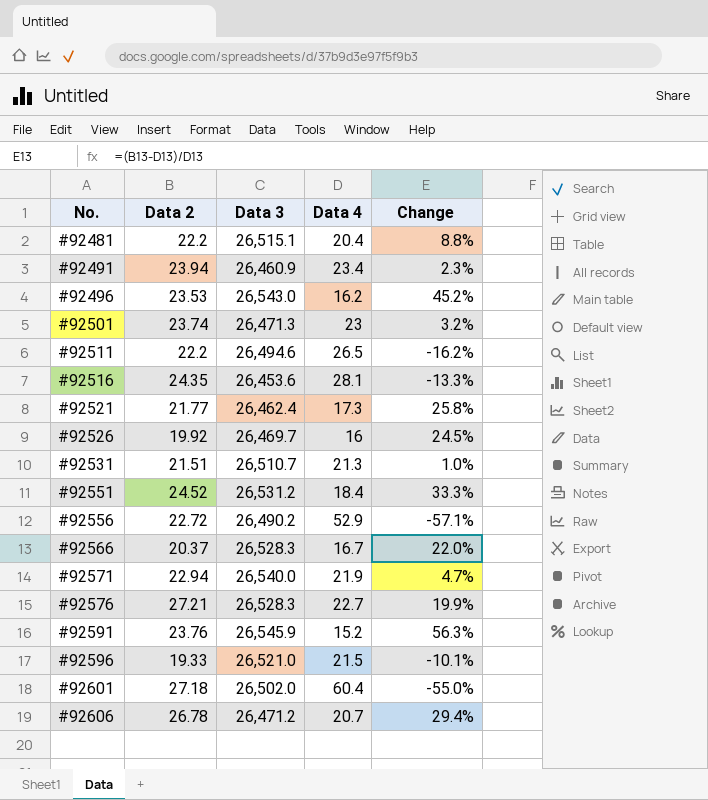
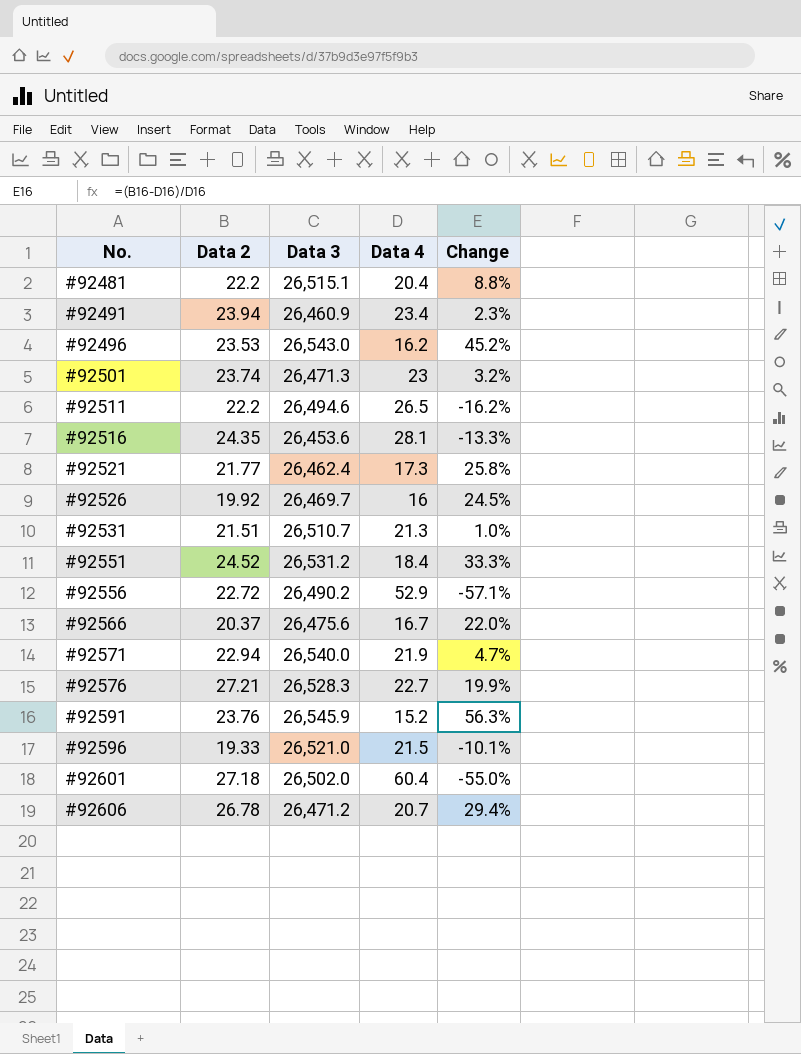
#92566 | Data 3: 26,528.3 -> 26,475.6

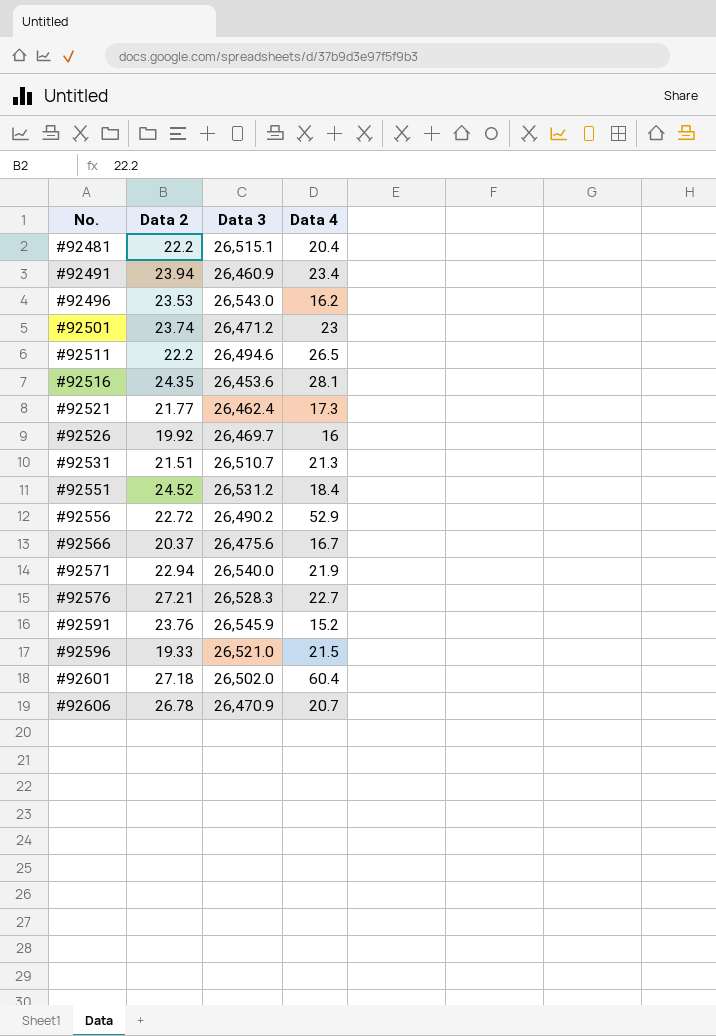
column Change | formula: ([Data 2] - [Data 4]) / [Data 4] -> none
#92501 | Data 3: 26,471.3 -> 26,471.2
#92606 | Data 3: 26,471.2 -> 26,470.9

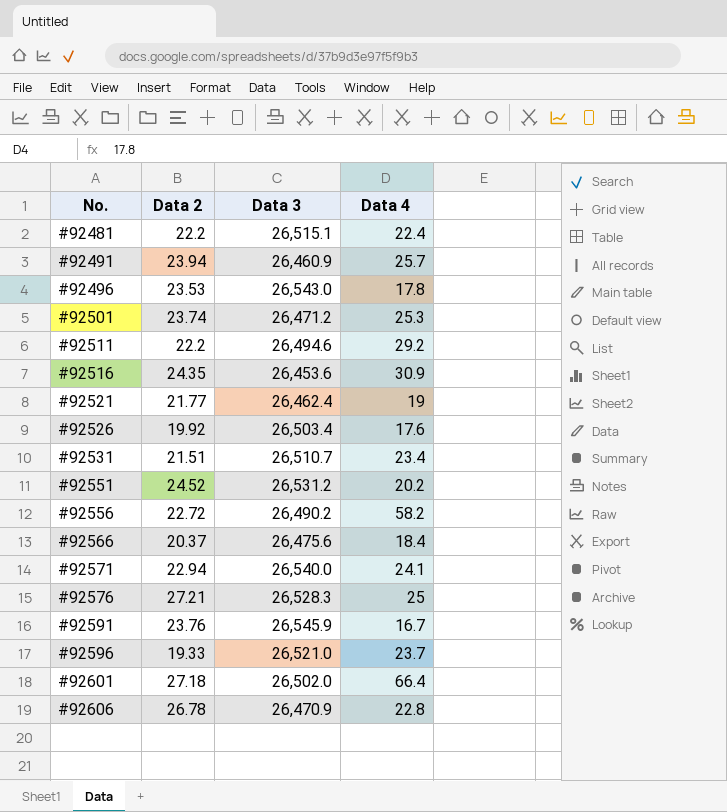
#92481 | Data 4: 20.4 -> 22.4
#92491 | Data 4: 23.4 -> 25.7
#92496 | Data 4: 16.2 -> 17.8
#92501 | Data 4: 23 -> 25.3
#92511 | Data 4: 26.5 -> 29.2
#92516 | Data 4: 28.1 -> 30.9
#92521 | Data 4: 17.3 -> 19
#92526 | Data 3: 26,469.7 -> 26,503.4
#92526 | Data 4: 16 -> 17.6
#92531 | Data 4: 21.3 -> 23.4
#92551 | Data 4: 18.4 -> 20.2
#92556 | Data 4: 52.9 -> 58.2
#92566 | Data 4: 16.7 -> 18.4
#92571 | Data 4: 21.9 -> 24.1
#92576 | Data 4: 22.7 -> 25
#92591 | Data 4: 15.2 -> 16.7
#92596 | Data 4: 21.5 -> 23.7
#92601 | Data 4: 60.4 -> 66.4
#92606 | Data 4: 20.7 -> 22.8

